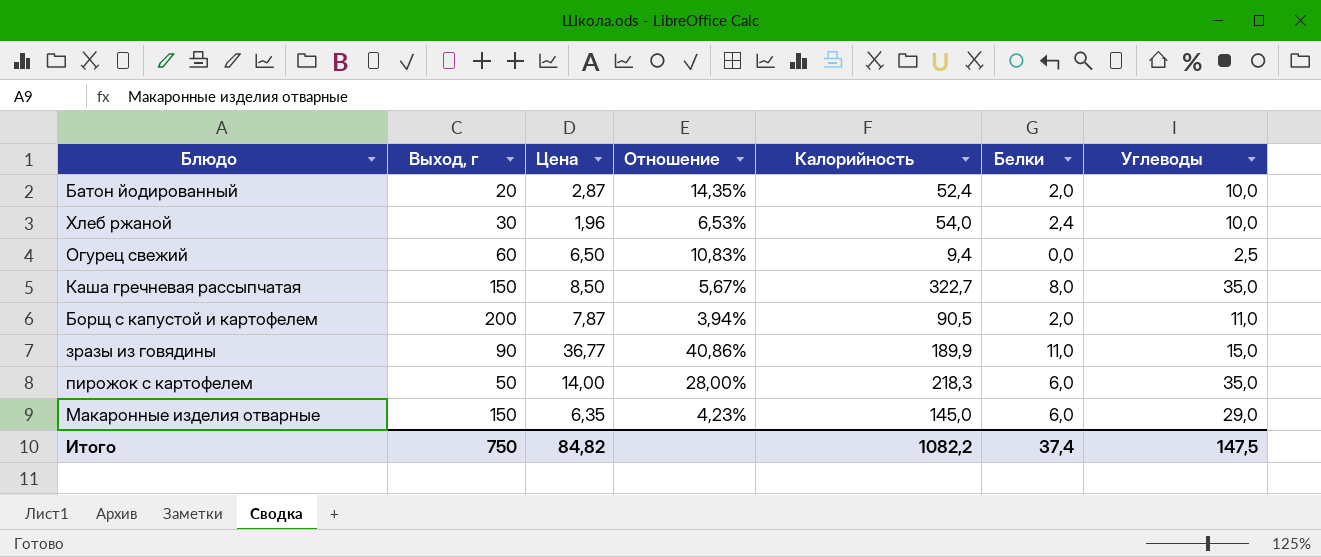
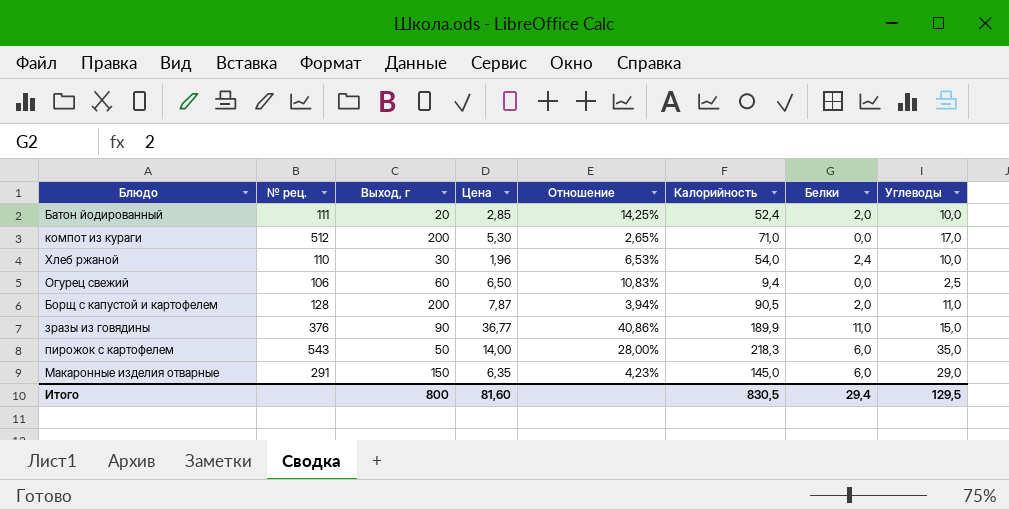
column № рец. | position: none -> 2
row Каша гречневая рассыпчатая: 150 | 8,50 | 5,67% | 322,7 | 8,0 | 35,0 -> none
Батон йодированный | Цена: 2,87 -> 2,85
Батон йодированный | Отношение: 14,35% -> 14,25%
row компот из кураги: none -> 512 | 200 | 5,30 | 2,65% | 71,0 | 0,0 | 17,0
Итого | Выход, г: 750 -> 800
Итого | Цена: 84,82 -> 81,60
Итого | Калорийность: 1082,2 -> 830,5
Итого | Белки: 37,4 -> 29,4
Итого | Углеводы: 147,5 -> 129,5

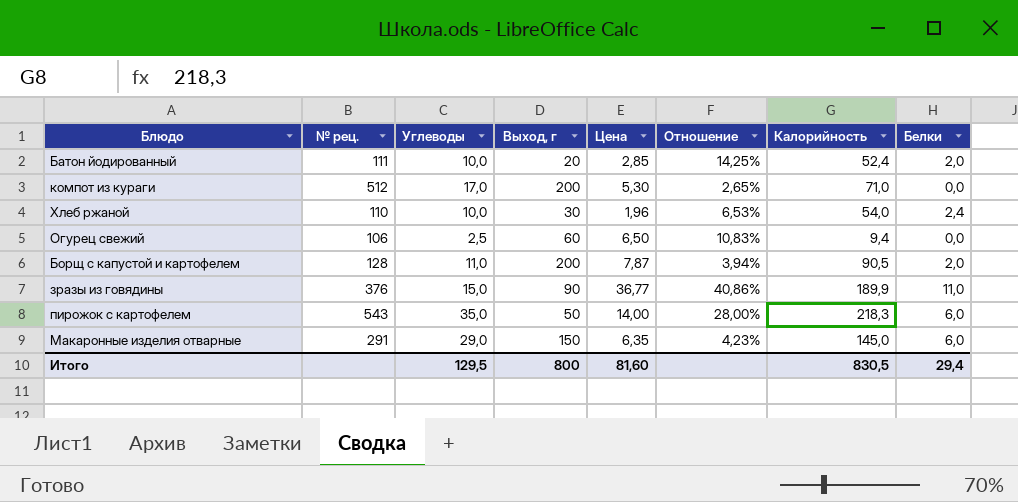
column Углеводы | position: 8 -> 3

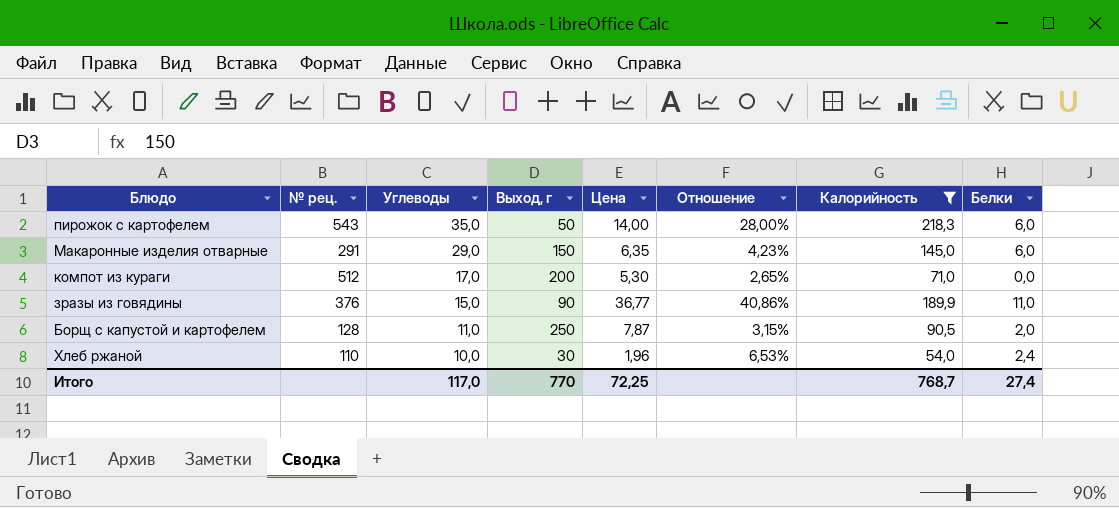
filter: none -> Калорийность >= 54,0
row order: none -> Углеводы descending
Борщ с капустой и картофелем | Выход, г: 200 -> 250
Борщ с капустой и картофелем | Отношение: 3,94% -> 3,15%
Итого | Углеводы: 129,5 -> 117,0
Итого | Выход, г: 800 -> 770
Итого | Цена: 81,60 -> 72,25
Итого | Калорийность: 830,5 -> 768,7
Итого | Белки: 29,4 -> 27,4

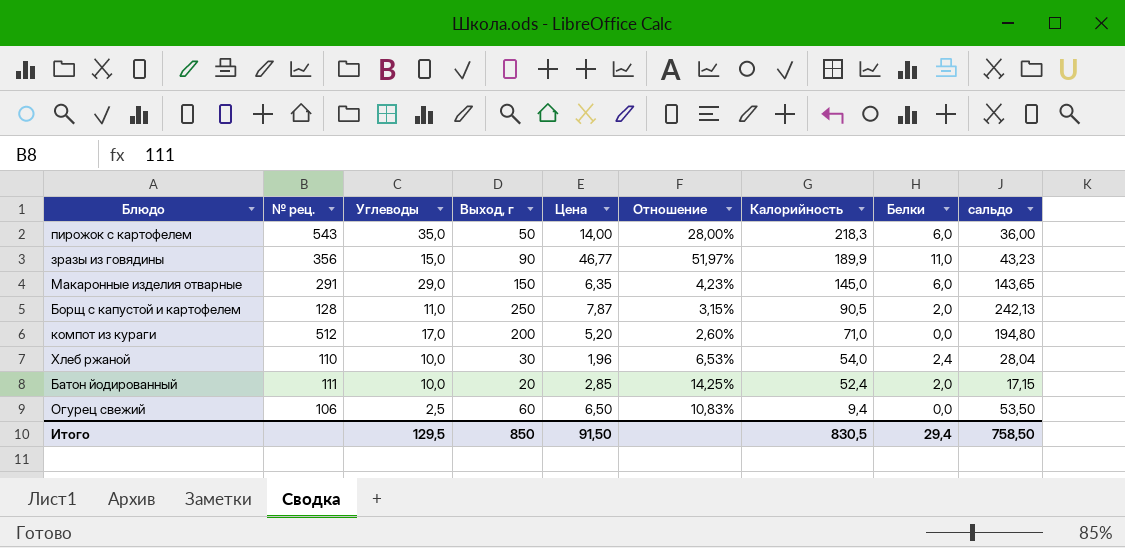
filter: Калорийность >= 54,0 -> none
row order: Углеводы descending -> Калорийность descending
column сальдо | formula: none -> [Выход, г] - [Цена]
зразы из говядины | № рец.: 376 -> 356
зразы из говядины | Цена: 36,77 -> 46,77
зразы из говядины | Отношение: 40,86% -> 51,97%
компот из кураги | Цена: 5,30 -> 5,20
компот из кураги | Отношение: 2,65% -> 2,60%
Итого | Углеводы: 117,0 -> 129,5
Итого | Выход, г: 770 -> 850
Итого | Цена: 72,25 -> 91,50
Итого | Калорийность: 768,7 -> 830,5
Итого | Белки: 27,4 -> 29,4

